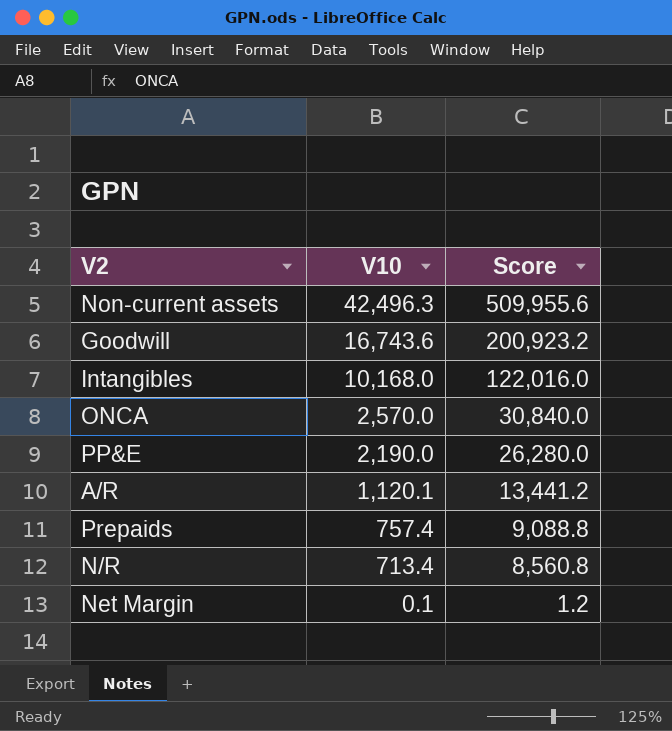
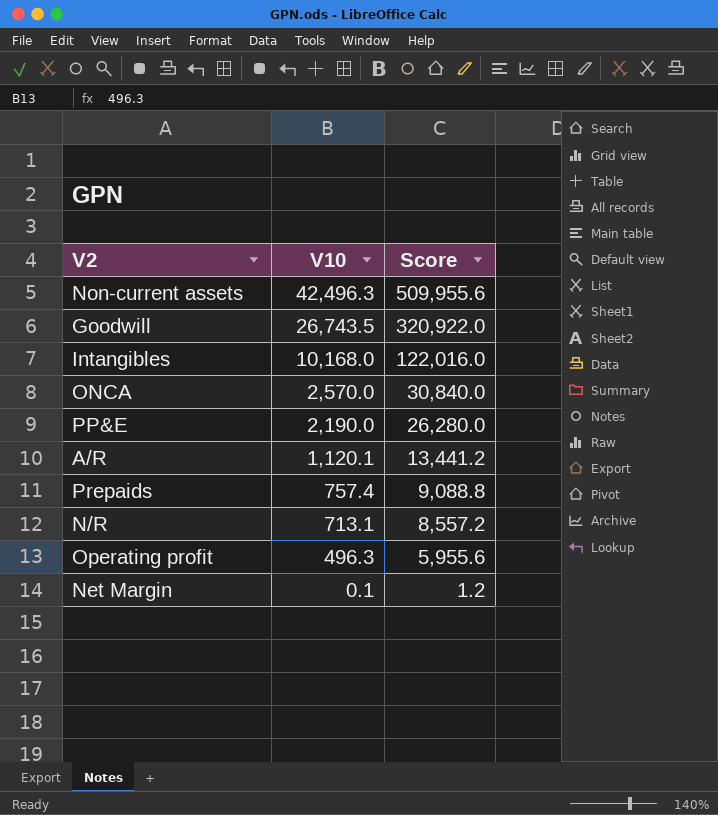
Goodwill | V10: 16,743.6 -> 26,743.5
Goodwill | Score: 200,923.2 -> 320,922.0
N/R | V10: 713.4 -> 713.1
N/R | Score: 8,560.8 -> 8,557.2
row Operating profit: none -> 496.3 | 5,955.6

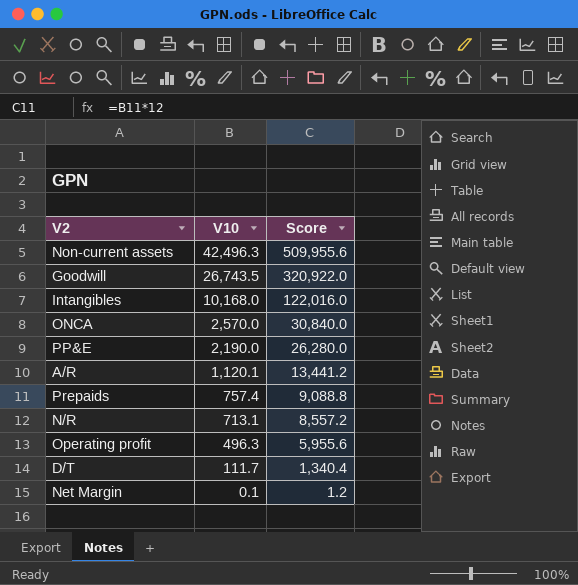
row D/T: none -> 111.7 | 1,340.4

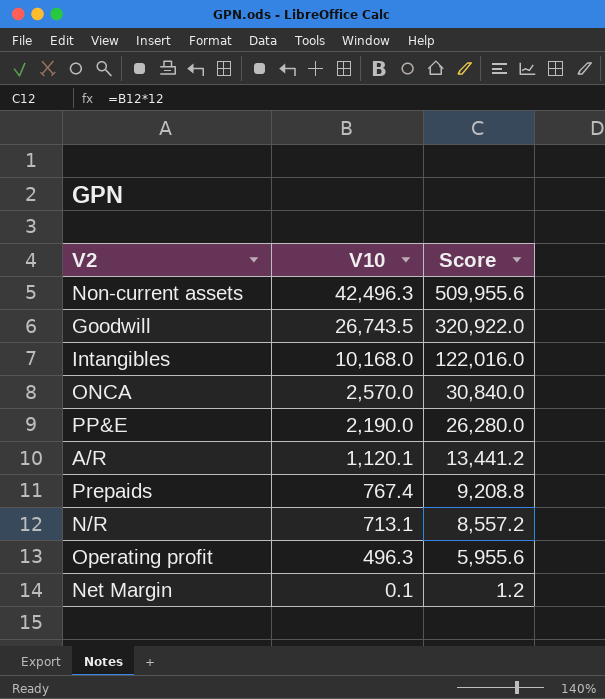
row D/T: 111.7 | 1,340.4 -> none
Prepaids | V10: 757.4 -> 767.4
Prepaids | Score: 9,088.8 -> 9,208.8

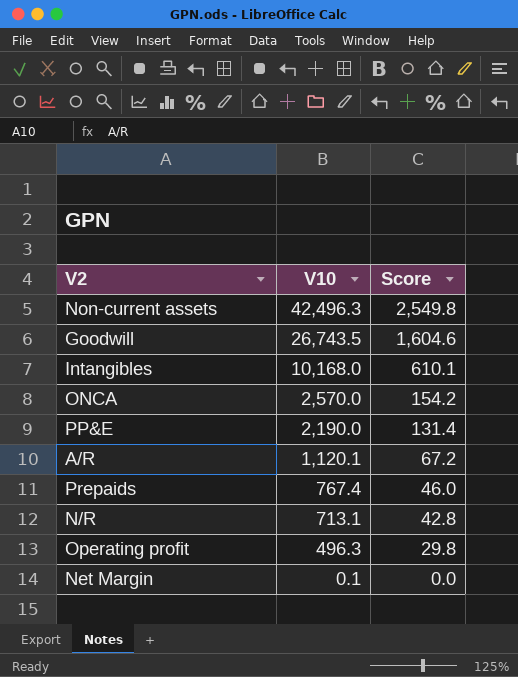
column Score | formula: [V10] * 12 -> [V10] * 0.06

